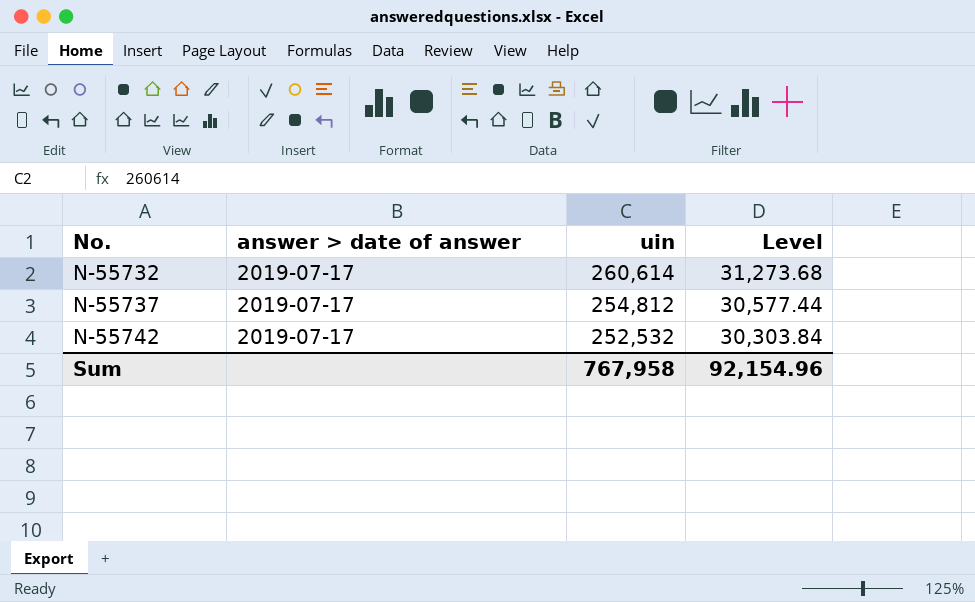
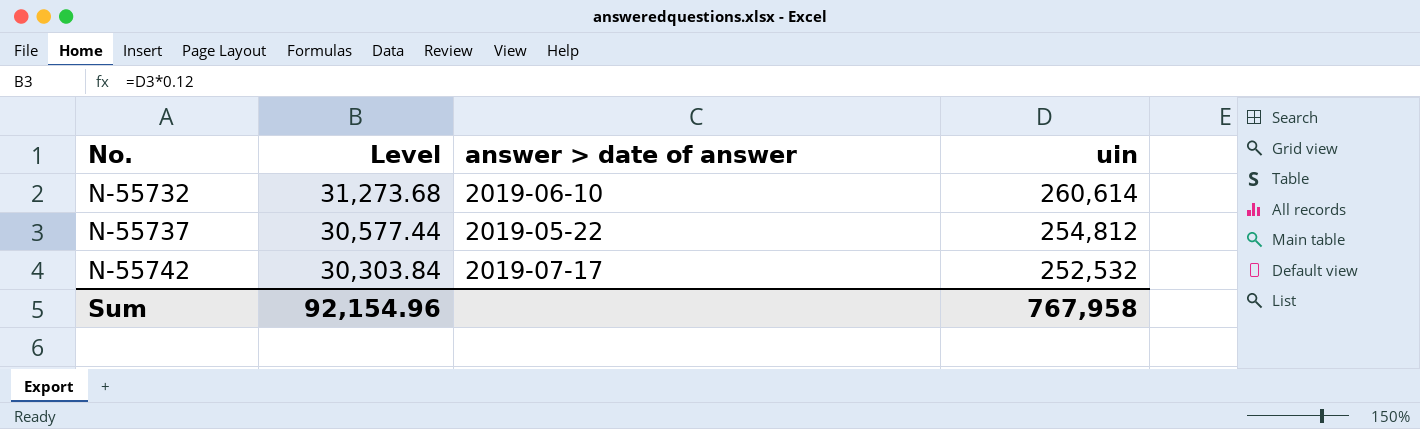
column Level | position: 4 -> 2
N-55732 | answer > date of answer: 2019-07-17 -> 2019-06-10
N-55737 | answer > date of answer: 2019-07-17 -> 2019-05-22

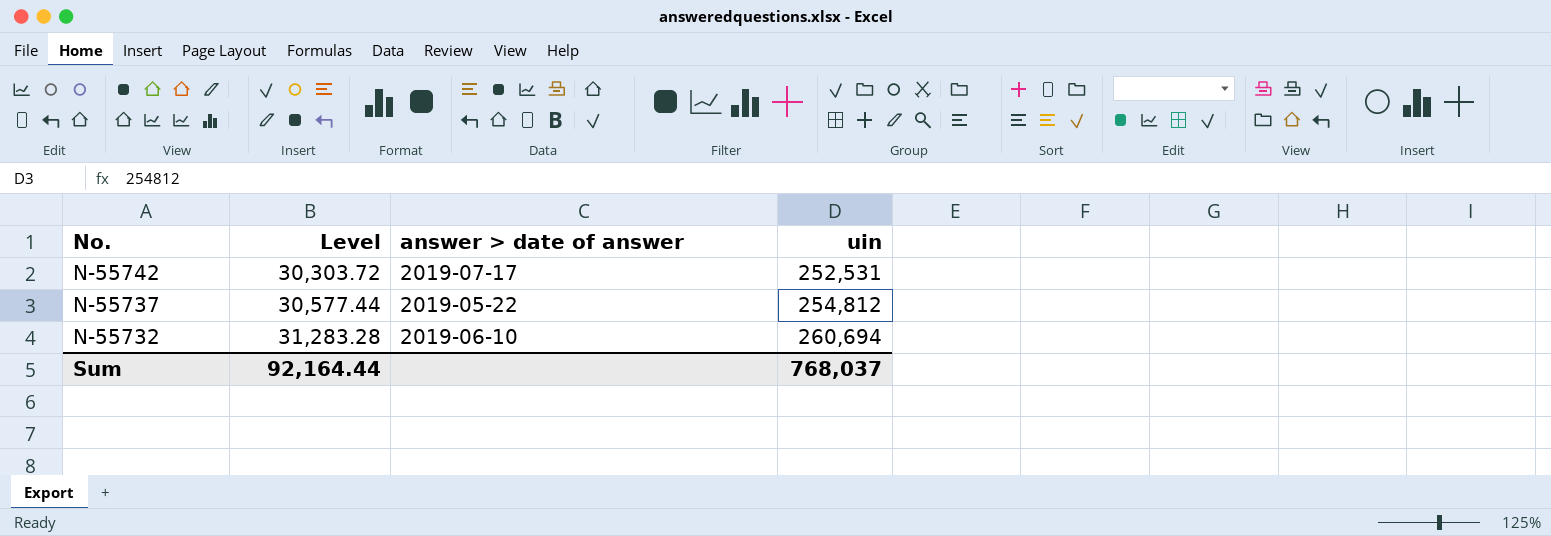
row order: No. ascending -> No. descending
N-55742 | Level: 30,303.84 -> 30,303.72
N-55742 | uin: 252,532 -> 252,531
N-55732 | Level: 31,273.68 -> 31,283.28
N-55732 | uin: 260,614 -> 260,694
Sum | Level: 92,154.96 -> 92,164.44
Sum | uin: 767,958 -> 768,037

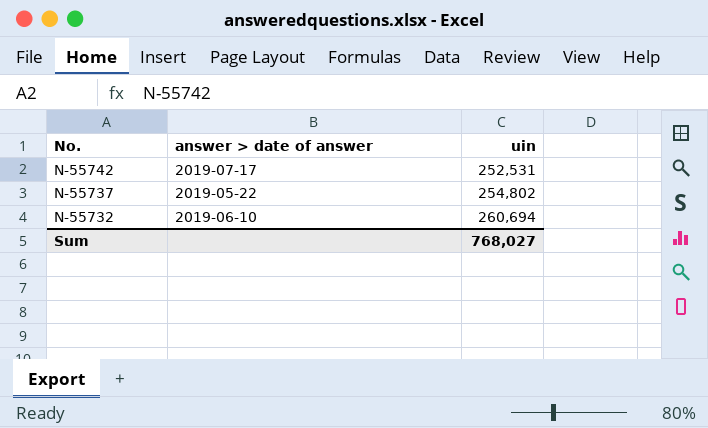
column Level | formula: [uin] * 0.12 -> none
N-55737 | uin: 254,812 -> 254,802
Sum | uin: 768,037 -> 768,027

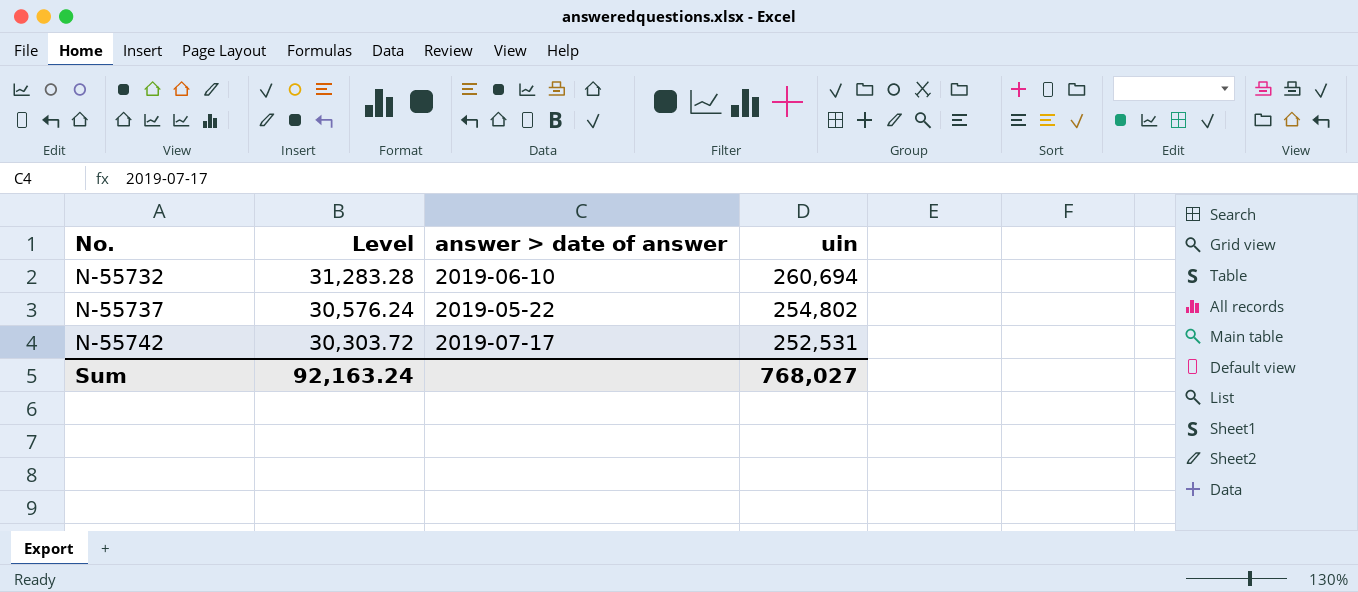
row order: No. descending -> No. ascending
column Level | formula: none -> [uin] * 0.12

